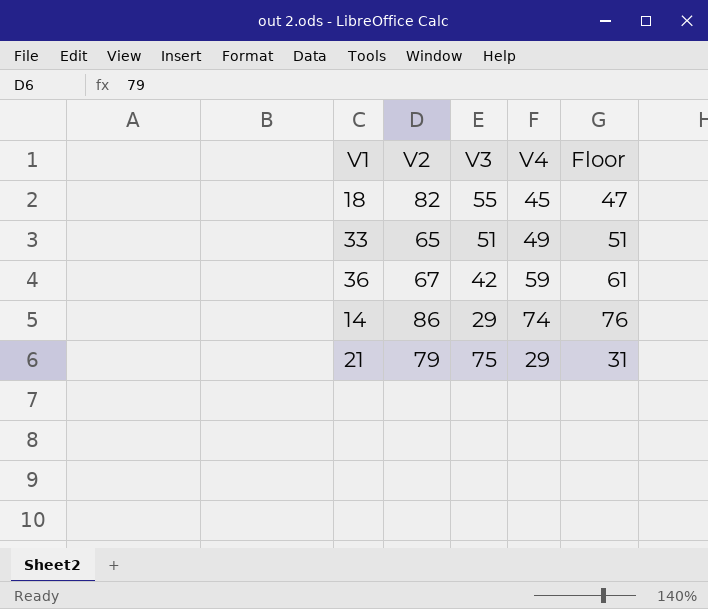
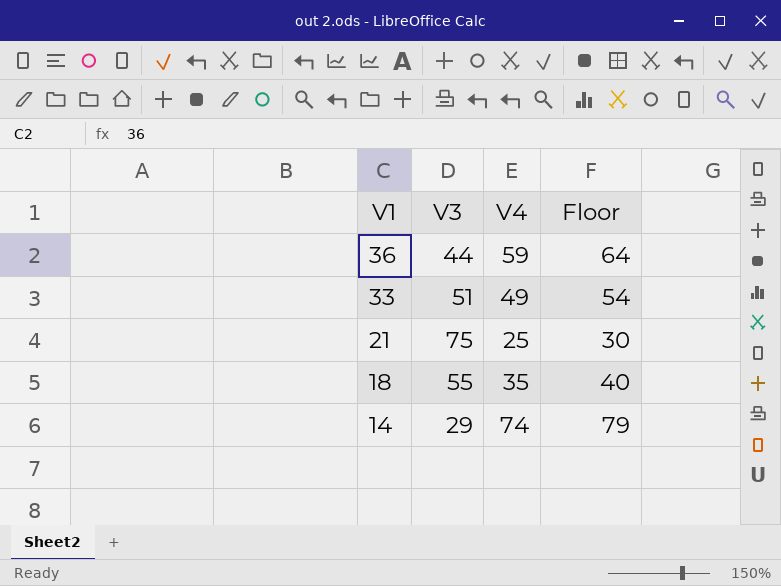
row order: none -> V1 descending
column V2 | position: 2 -> none
column Floor | formula: [V4] + 2 -> [V4] + 5
36 | V3: 42 -> 44
21 | V4: 29 -> 25
18 | V4: 45 -> 35

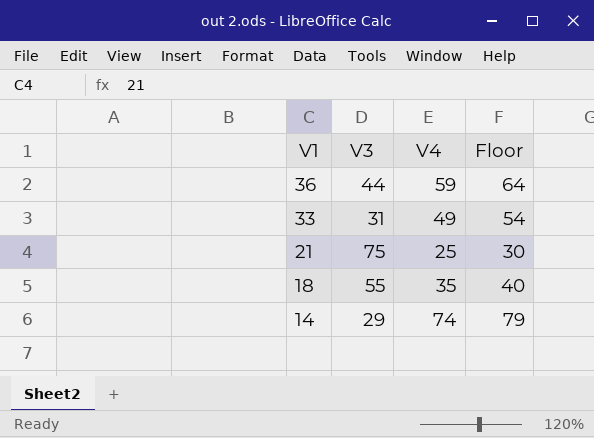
33 | V3: 51 -> 31

